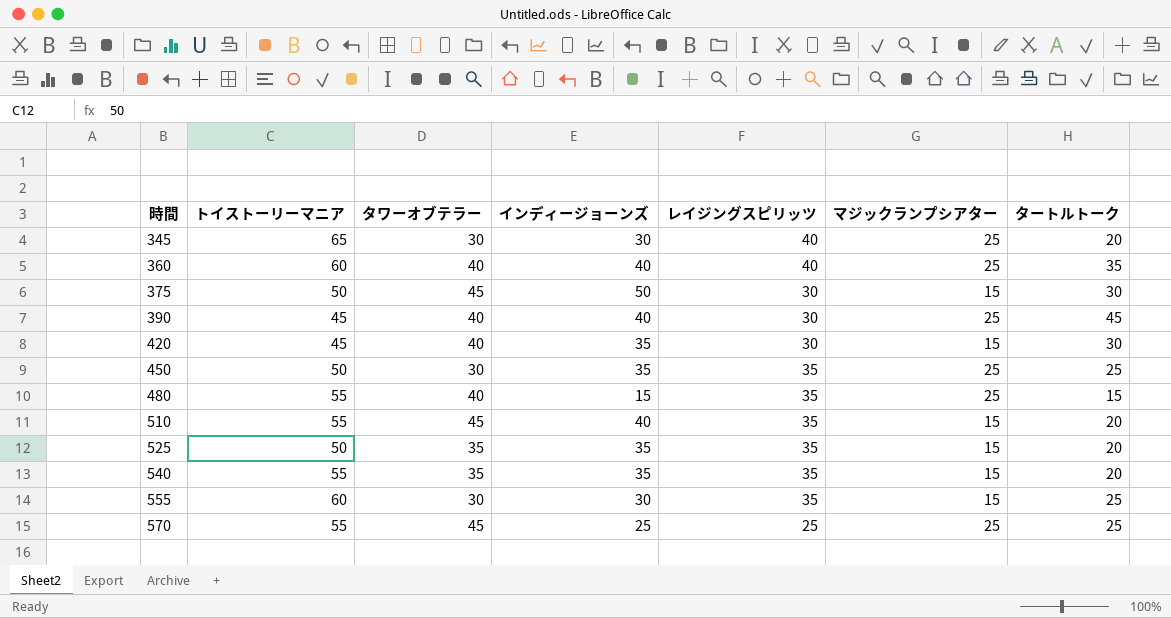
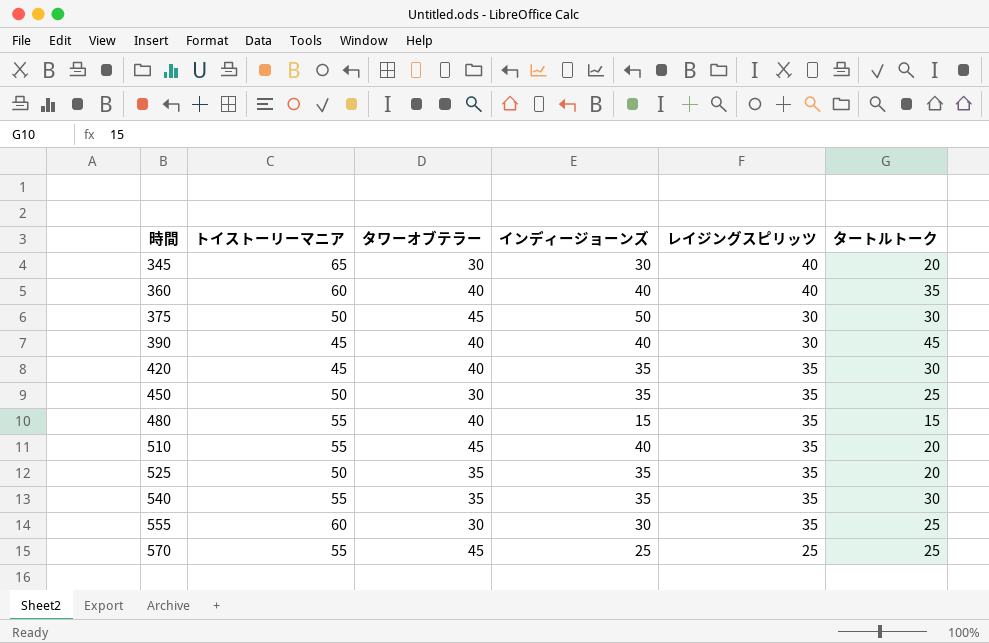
column マジックランプシアター | position: 6 -> none
420 | レイジングスピリッツ: 30 -> 35
540 | タートルトーク: 20 -> 30

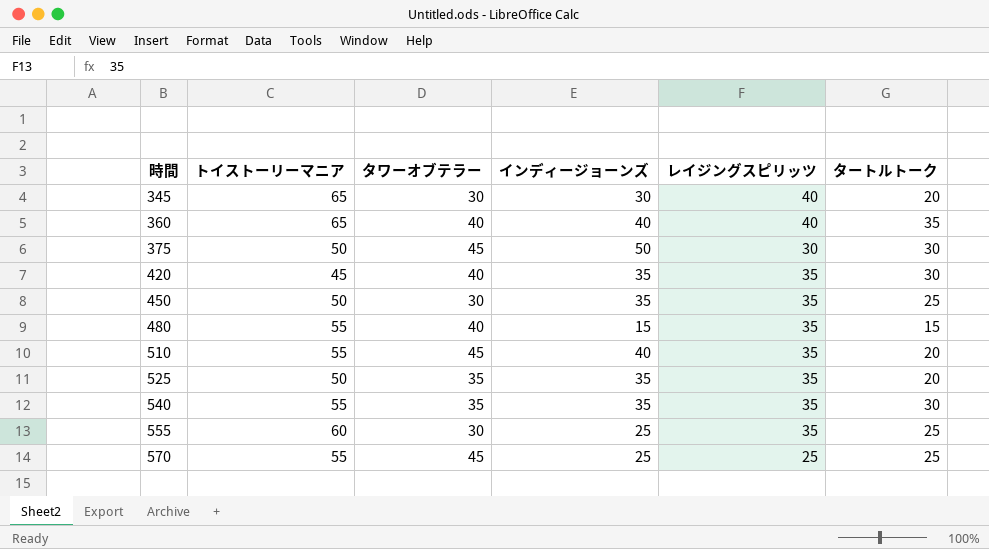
row 390: 45 | 40 | 40 | 30 | 45 -> none
360 | トイストーリーマニア: 60 -> 65
555 | インディージョーンズ: 30 -> 25

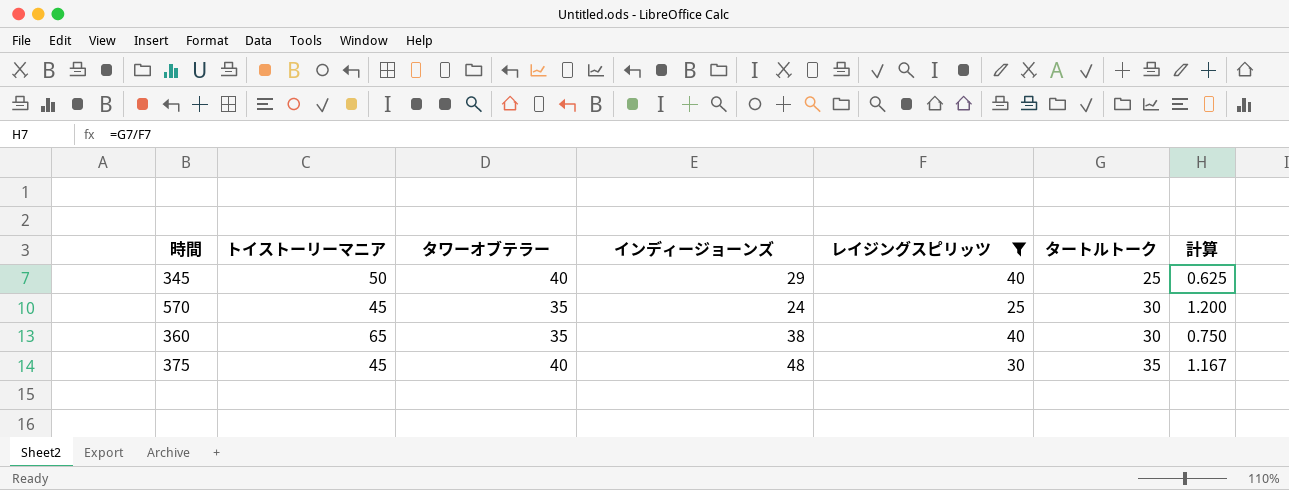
filter: none -> レイジングスピリッツ != 35
row order: 時間 ascending -> タートルトーク ascending
column 計算 | formula: none -> [タートルトーク] / [レイジングスピリッツ]
345 | トイストーリーマニア: 65 -> 50
345 | タワーオブテラー: 30 -> 40
345 | インディージョーンズ: 30 -> 29
345 | タートルトーク: 20 -> 25
570 | トイストーリーマニア: 55 -> 45
570 | タワーオブテラー: 45 -> 35
570 | インディージョーンズ: 25 -> 24
570 | タートルトーク: 25 -> 30
360 | タワーオブテラー: 40 -> 35
360 | インディージョーンズ: 40 -> 38
360 | タートルトーク: 35 -> 30
375 | トイストーリーマニア: 50 -> 45
375 | タワーオブテラー: 45 -> 40
375 | インディージョーンズ: 50 -> 48
375 | タートルトーク: 30 -> 35

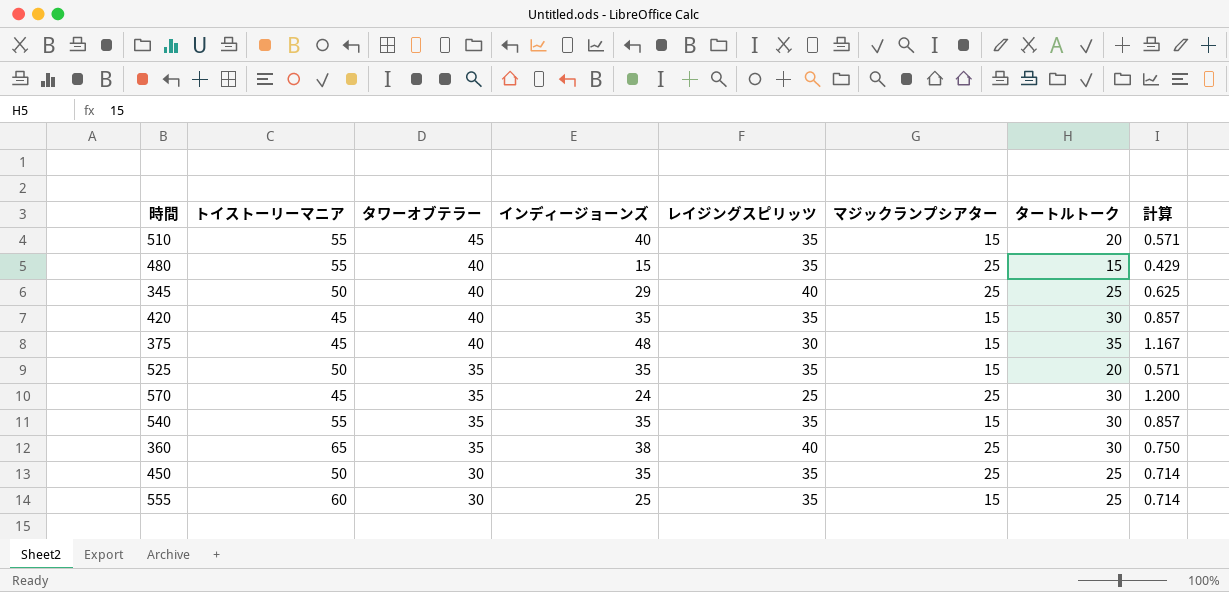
filter: レイジングスピリッツ != 35 -> none
row order: タートルトーク ascending -> タワーオブテラー descending
column マジックランプシアター | position: none -> 6

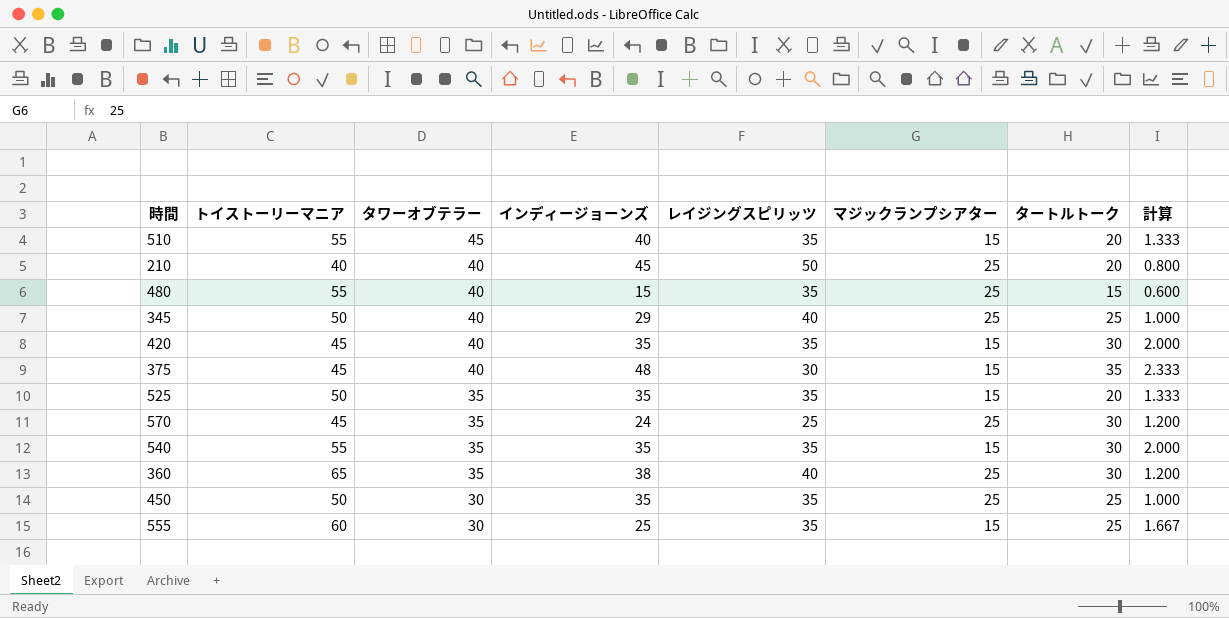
column 計算 | formula: [タートルトーク] / [レイジングスピリッツ] -> [タートルトーク] / [マジックランプシアター]
row 210: none -> 40 | 40 | 45 | 50 | 25 | 20 | 0.800

